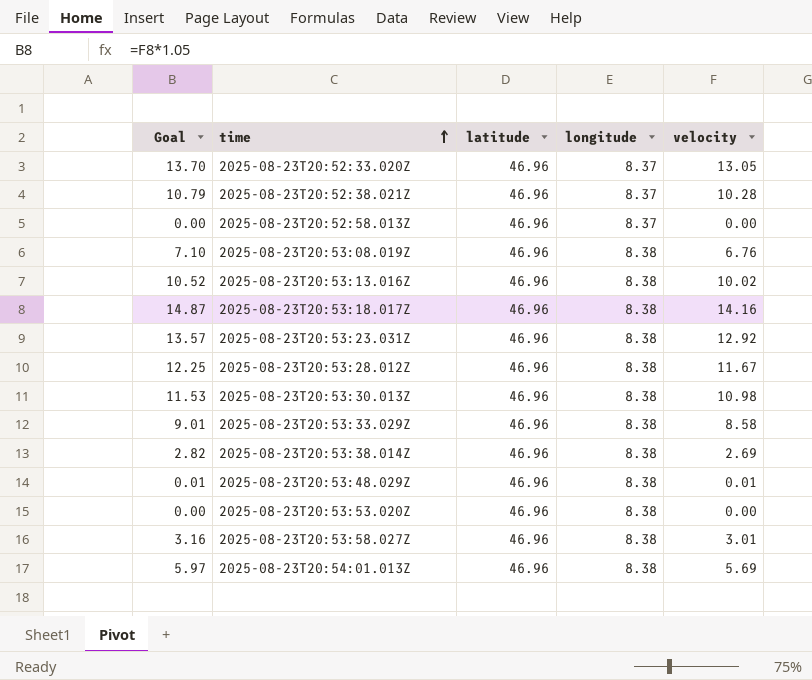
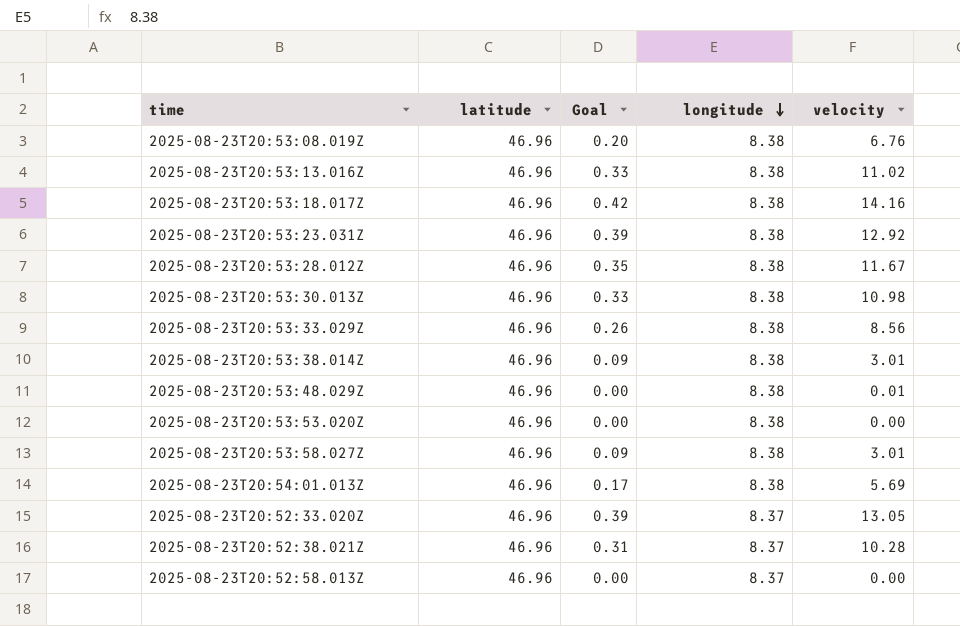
row order: time ascending -> longitude descending
column Goal | formula: [velocity] * 1.05 -> [velocity] * 0.03
column Goal | position: 1 -> 3
2025-08-23T20:53:13.016Z | velocity: 10.02 -> 11.02
2025-08-23T20:53:33.029Z | velocity: 8.58 -> 8.56
2025-08-23T20:53:38.014Z | velocity: 2.69 -> 3.01

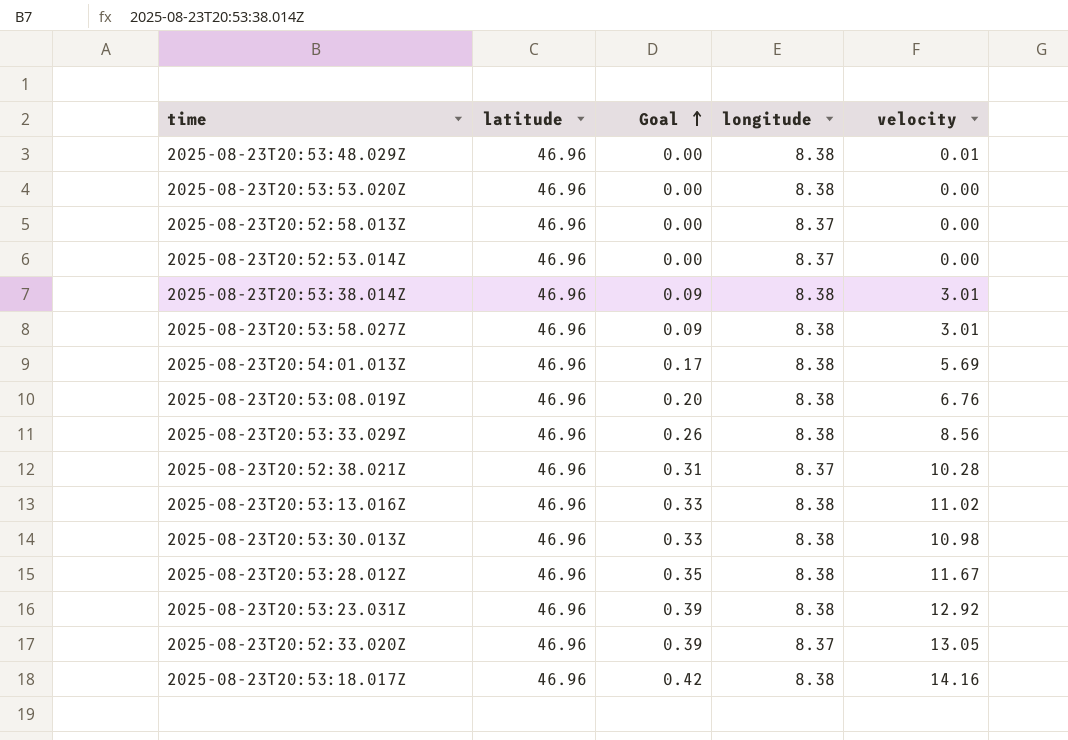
row order: longitude descending -> Goal ascending
row 2025-08-23T20:52:53.014Z: none -> 46.96 | 0.00 | 8.37 | 0.00

